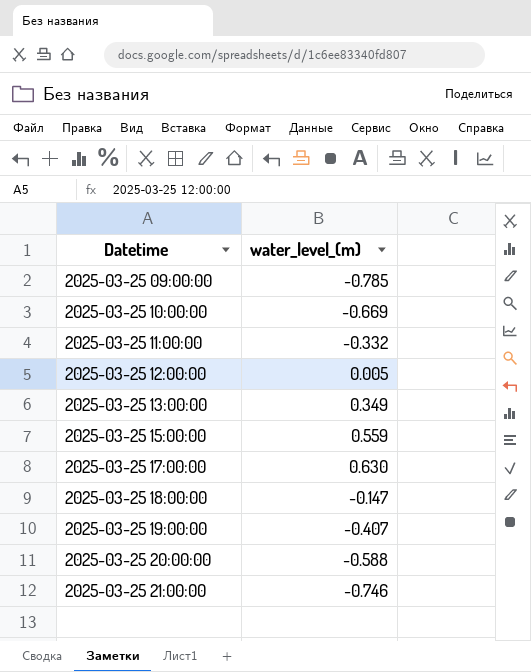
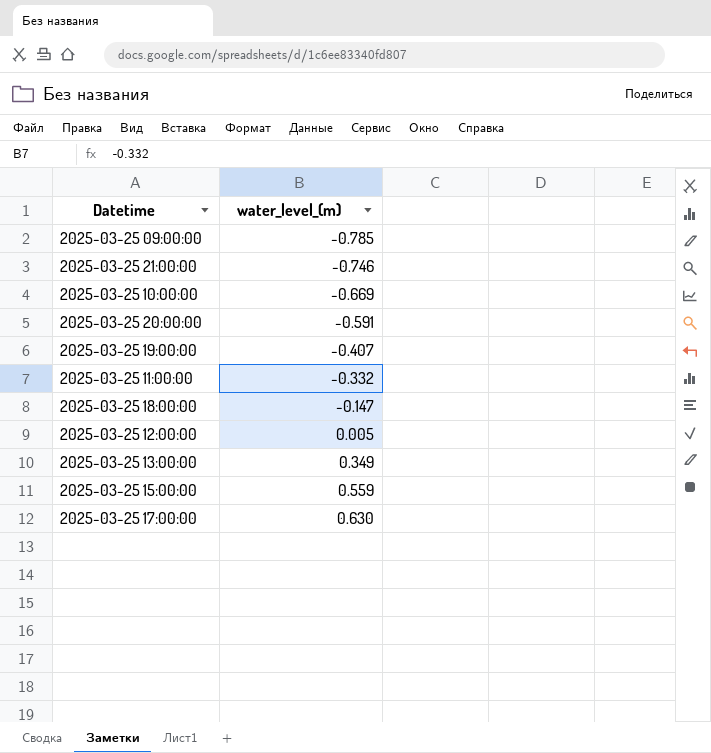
row order: Datetime ascending -> water_level_(m) ascending
2025-03-25 20:00:00 | water_level_(m): -0.588 -> -0.591

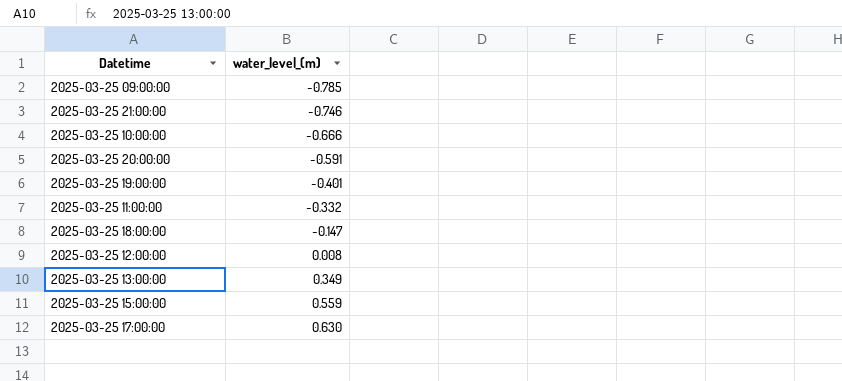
2025-03-25 10:00:00 | water_level_(m): -0.669 -> -0.666
2025-03-25 19:00:00 | water_level_(m): -0.407 -> -0.401
2025-03-25 12:00:00 | water_level_(m): 0.005 -> 0.008

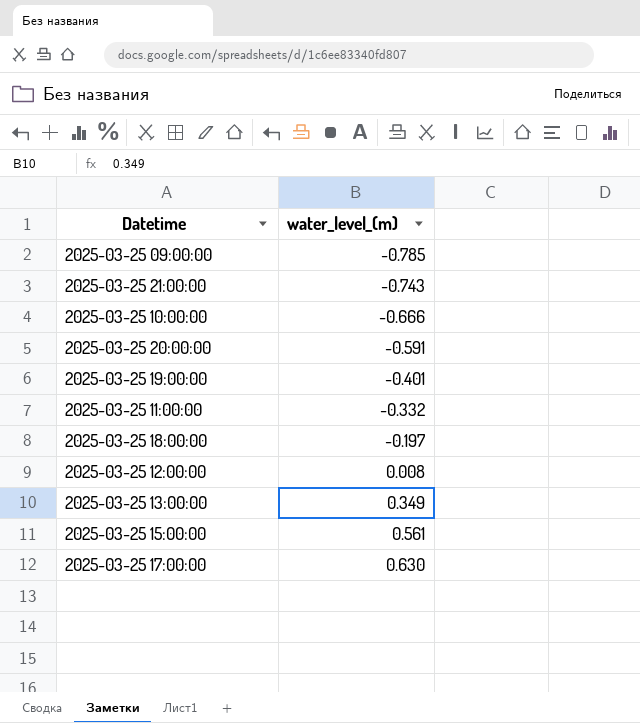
2025-03-25 21:00:00 | water_level_(m): -0.746 -> -0.743
2025-03-25 18:00:00 | water_level_(m): -0.147 -> -0.197
2025-03-25 15:00:00 | water_level_(m): 0.559 -> 0.561

